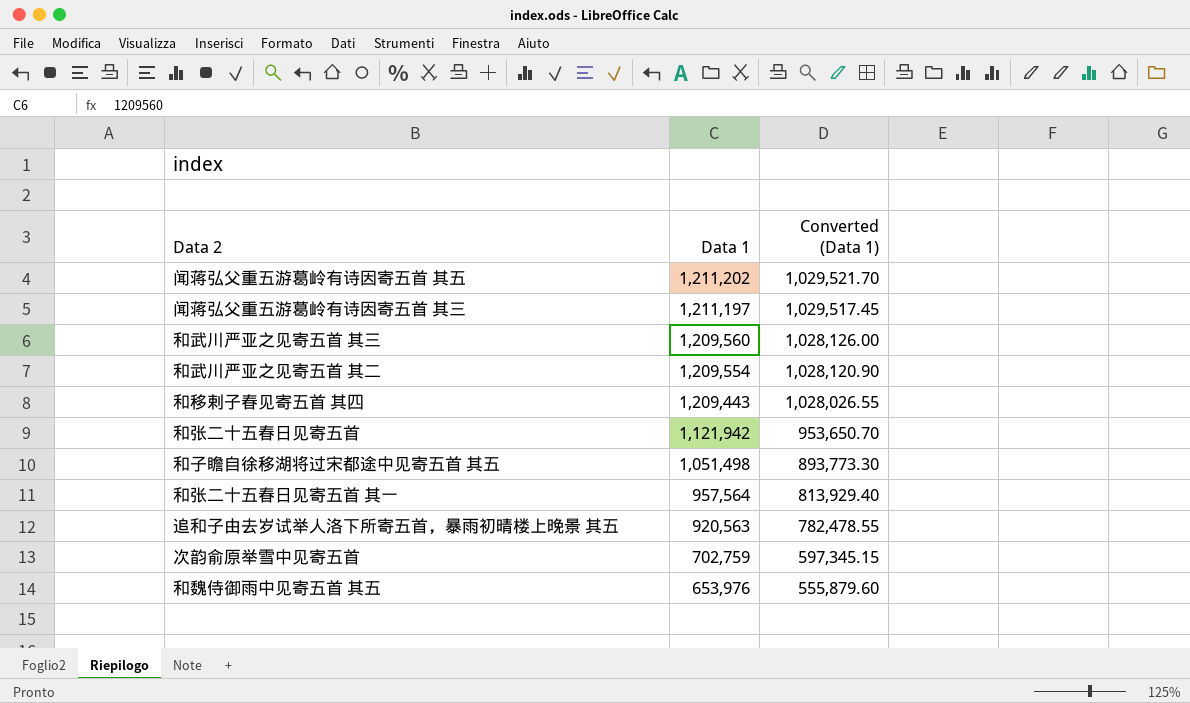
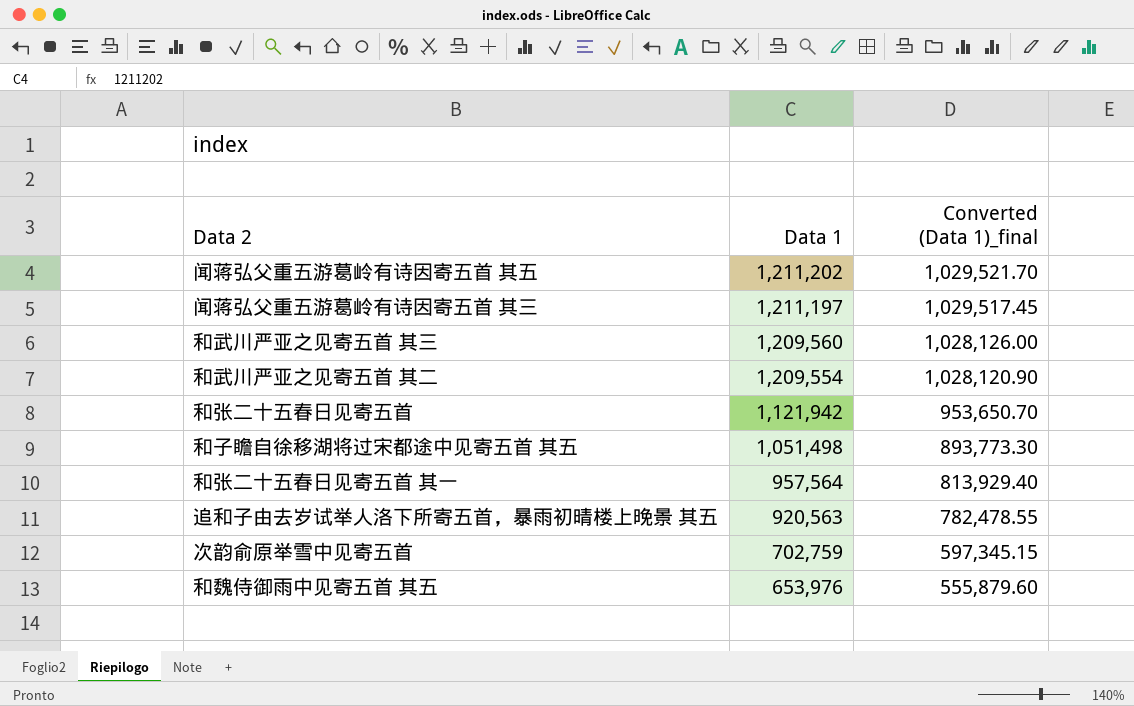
column name: Converted (Data 1) -> Converted (Data 1)_final
row 和移剌子春见寄五首 其四: 1,209,443 | 1,028,026.55 -> none

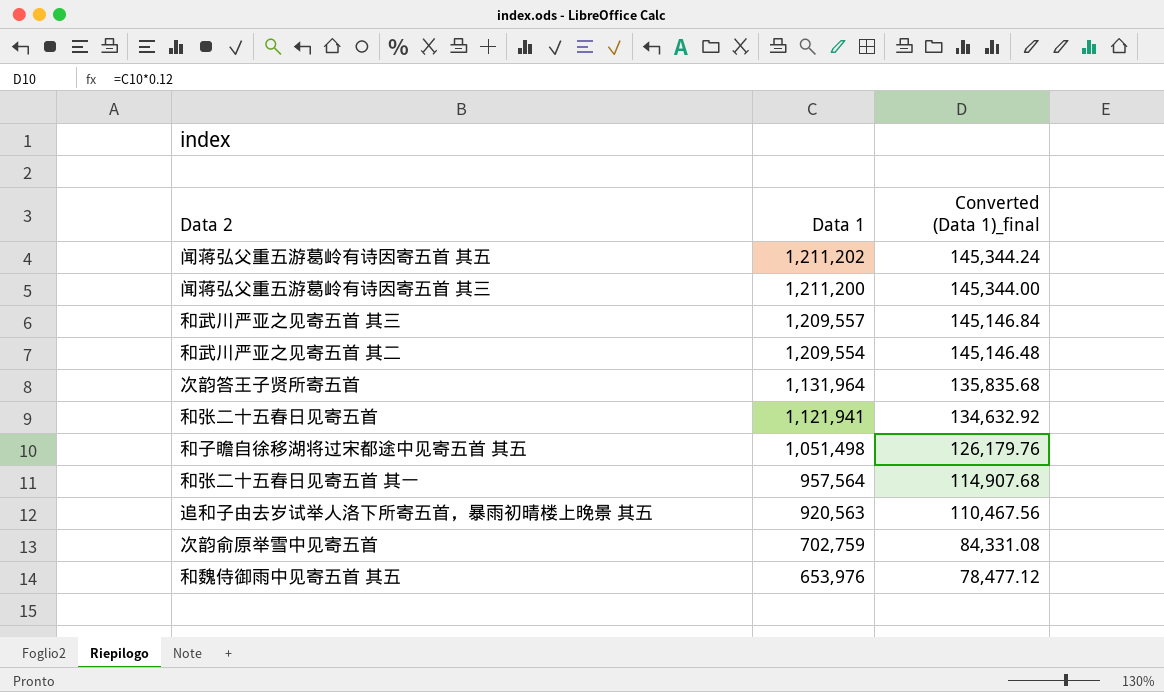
column Converted (Data 1)_final | formula: [Data 1] * 0.85 -> [Data 1] * 0.12
闻蒋弘父重五游葛岭有诗因寄五首 其三 | Data 1: 1,211,197 -> 1,211,200
和武川严亚之见寄五首 其三 | Data 1: 1,209,560 -> 1,209,557
row 次韵答王子贤所寄五首: none -> 1,131,964 | 135,835.68
和张二十五春日见寄五首 | Data 1: 1,121,942 -> 1,121,941

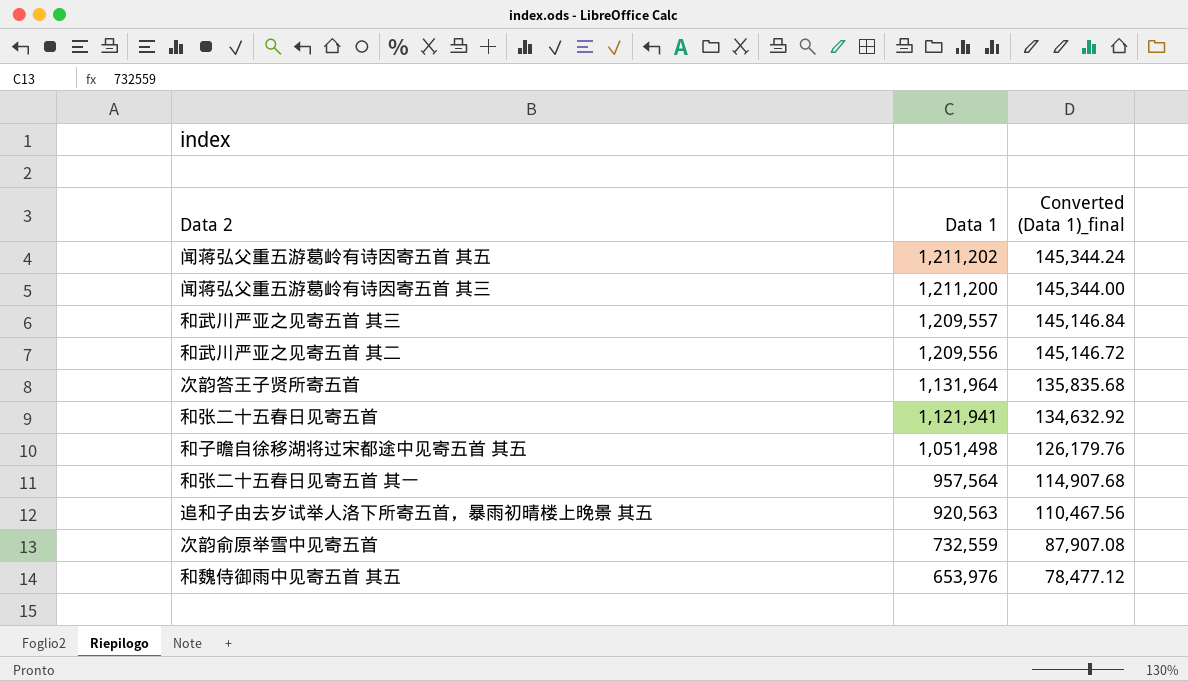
和武川严亚之见寄五首 其二 | Data 1: 1,209,554 -> 1,209,556
和武川严亚之见寄五首 其二 | Converted (Data 1)_final: 145,146.48 -> 145,146.72
次韵俞原举雪中见寄五首 | Data 1: 702,759 -> 732,559
次韵俞原举雪中见寄五首 | Converted (Data 1)_final: 84,331.08 -> 87,907.08

